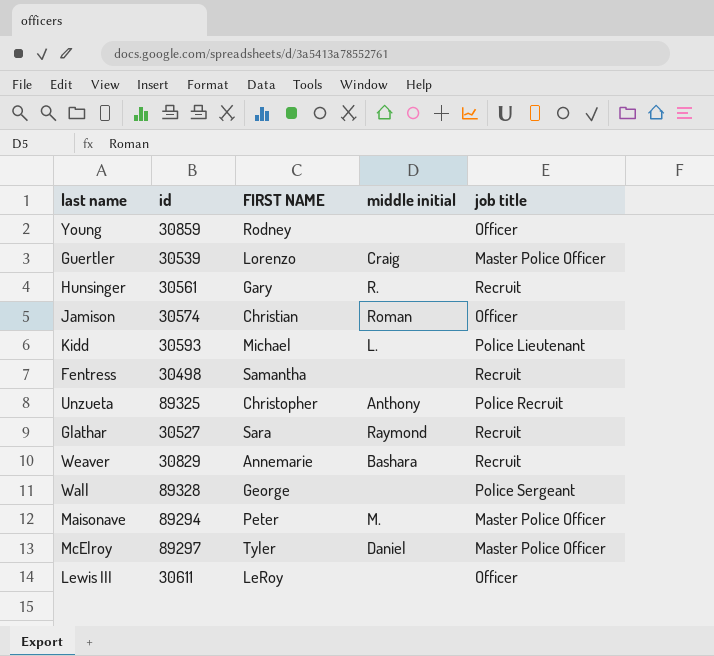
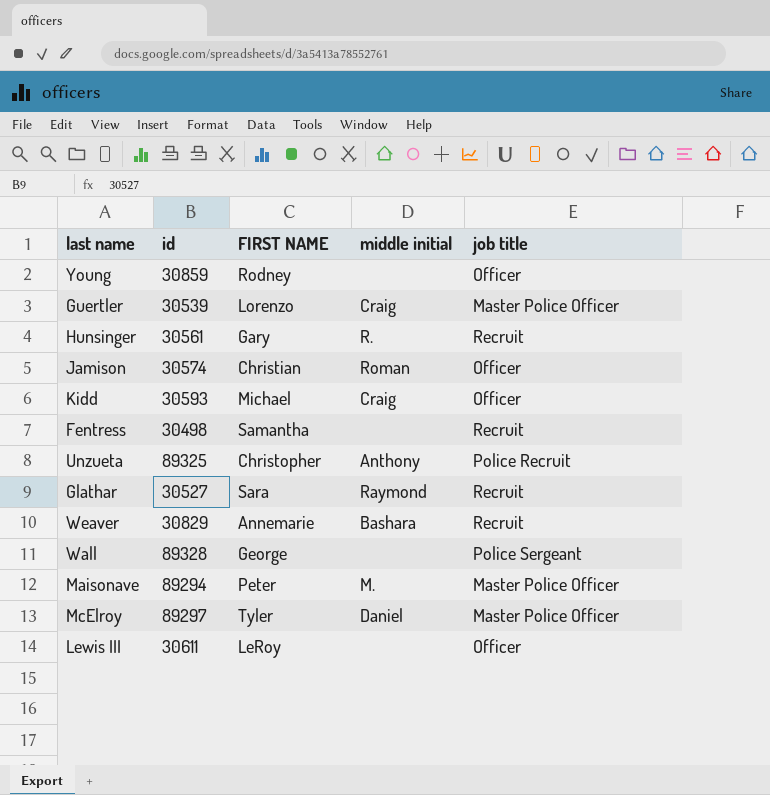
Kidd | middle initial: L. -> Craig
Kidd | job title: Police Lieutenant -> Officer

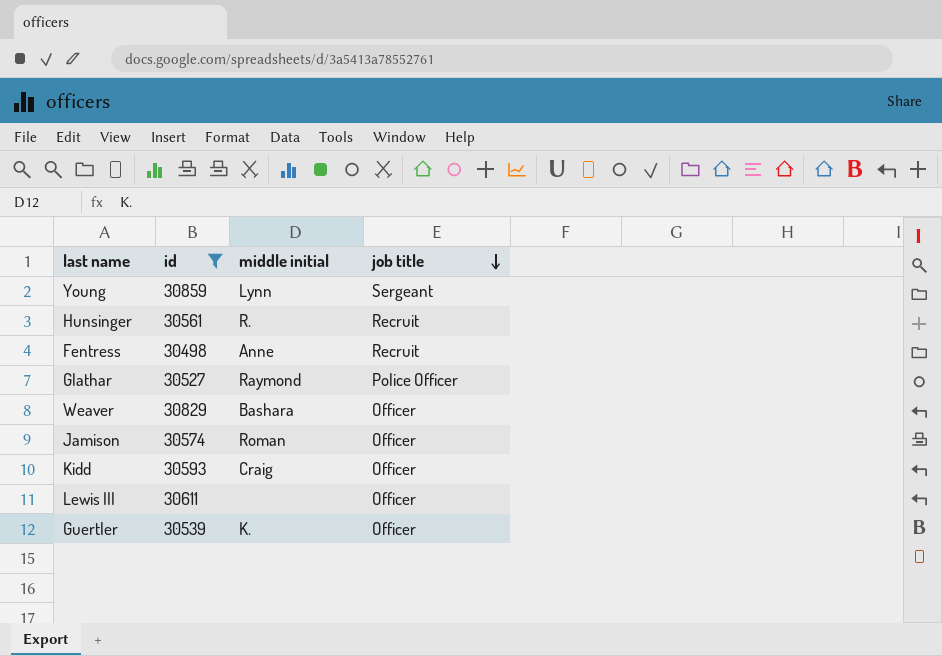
filter: none -> id <= 30859
row order: none -> job title descending
column FIRST NAME | position: 3 -> none
Young | middle initial: none -> Lynn
Young | job title: Officer -> Sergeant
Fentress | middle initial: none -> Anne
Glathar | job title: Recruit -> Police Officer
Weaver | job title: Recruit -> Officer
Guertler | middle initial: Craig -> K.
Guertler | job title: Master Police Officer -> Officer

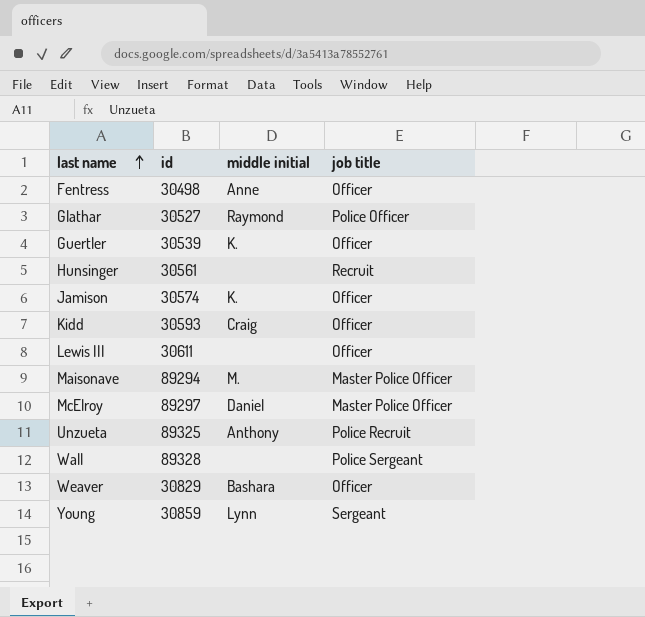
filter: id <= 30859 -> none
row order: job title descending -> last name ascending
Fentress | job title: Recruit -> Officer
Hunsinger | middle initial: R. -> none
Jamison | middle initial: Roman -> K.

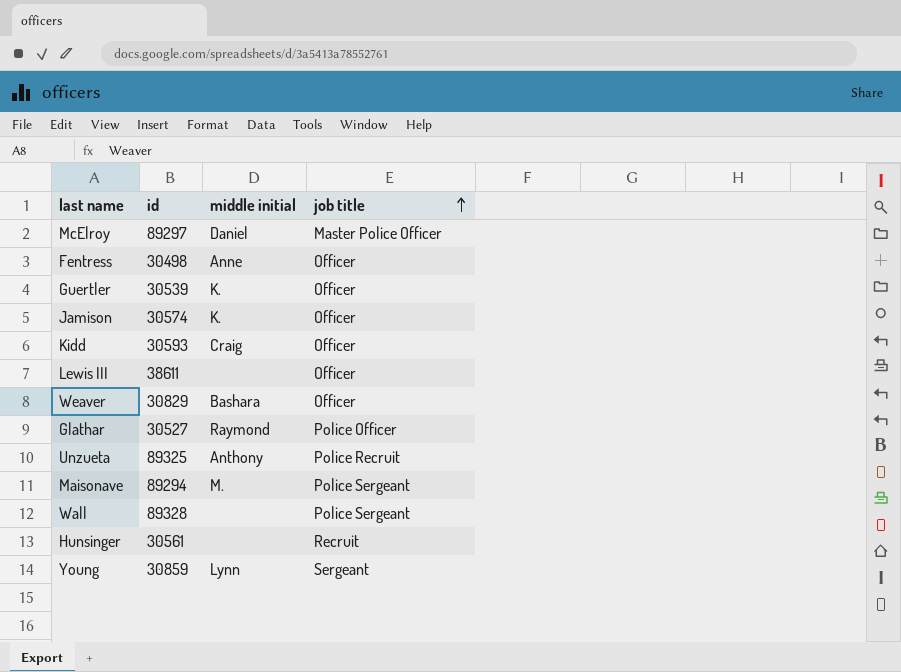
row order: last name ascending -> job title ascending
Lewis III | id: 30611 -> 38611
Maisonave | job title: Master Police Officer -> Police Sergeant

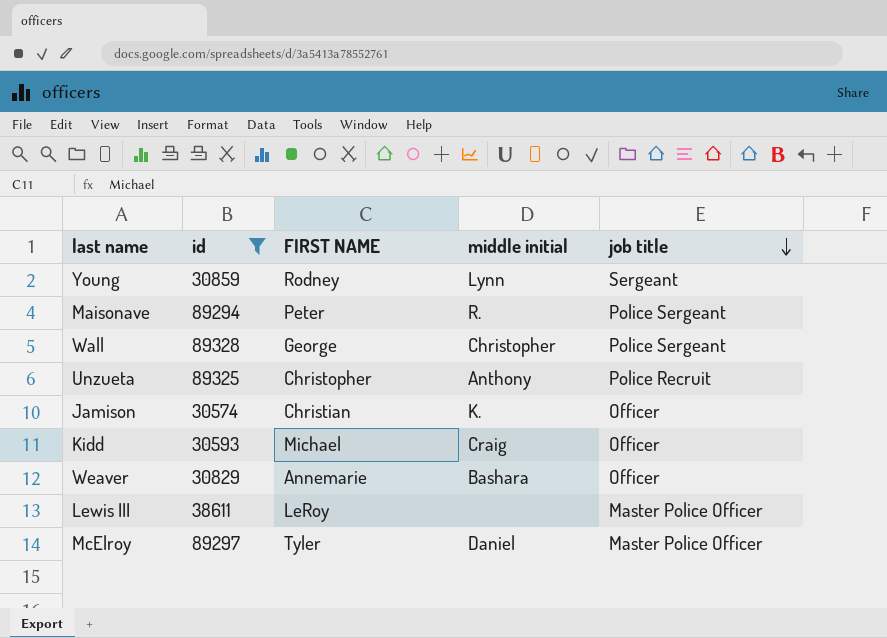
filter: none -> id >= 30574
row order: job title ascending -> job title descending
column FIRST NAME | position: none -> 3
Maisonave | middle initial: M. -> R.
Wall | middle initial: none -> Christopher
Lewis III | job title: Officer -> Master Police Officer

